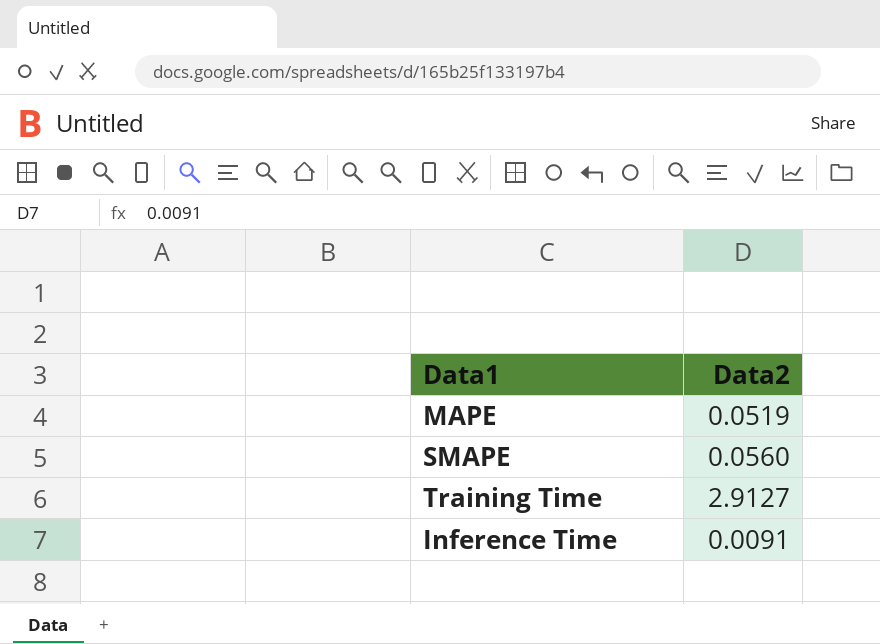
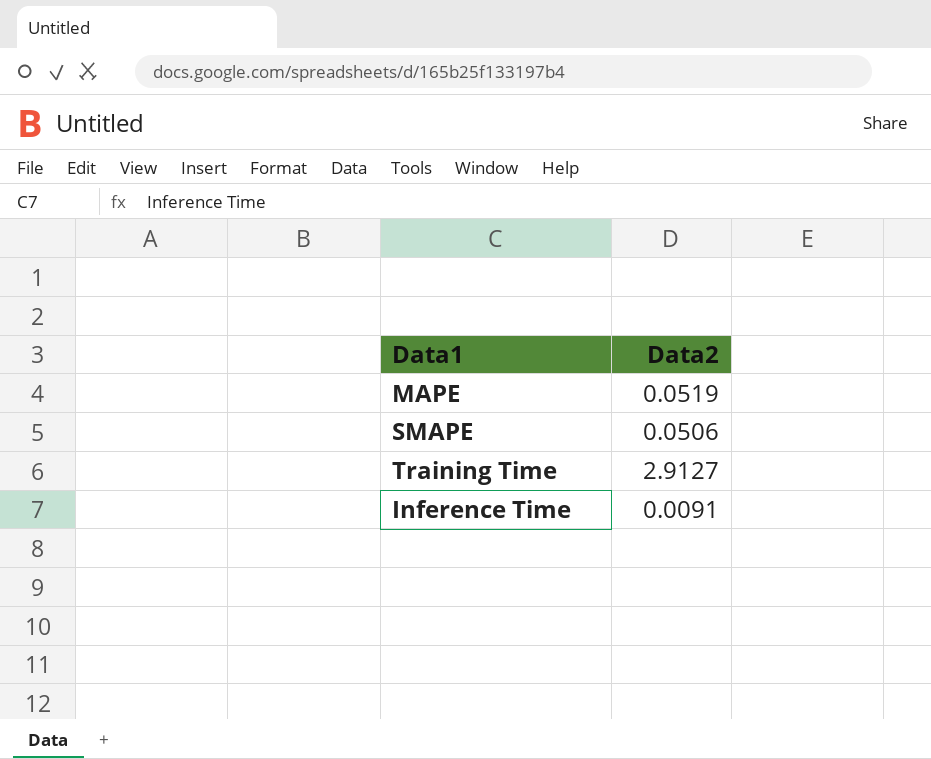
SMAPE | Data2: 0.0560 -> 0.0506

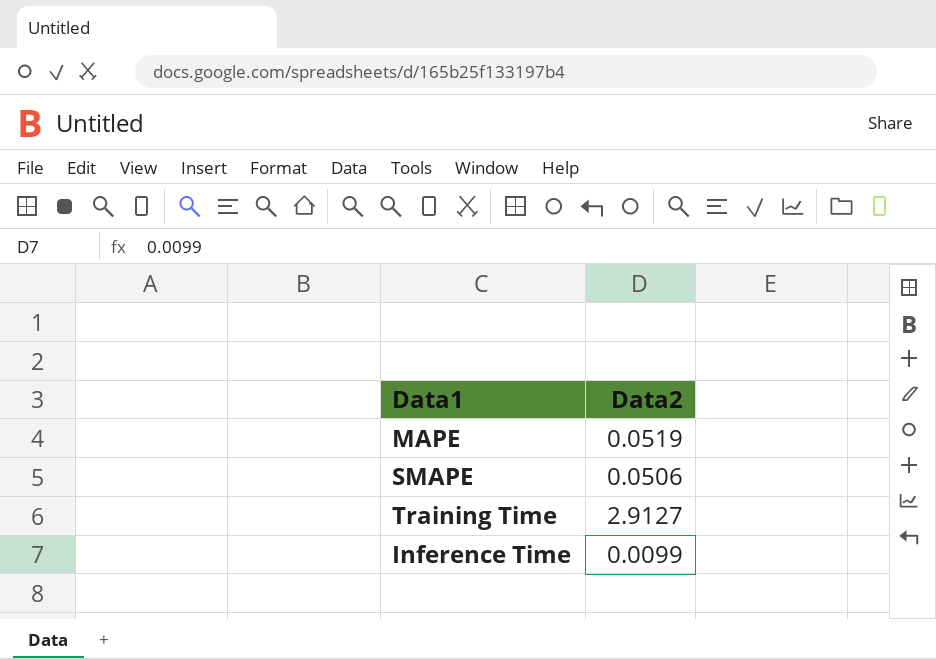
Inference Time | Data2: 0.0091 -> 0.0099

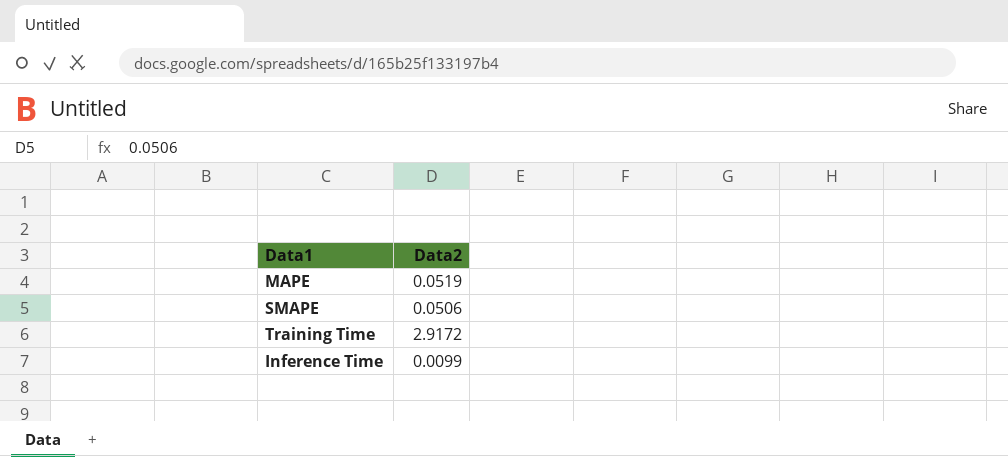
Training Time | Data2: 2.9127 -> 2.9172

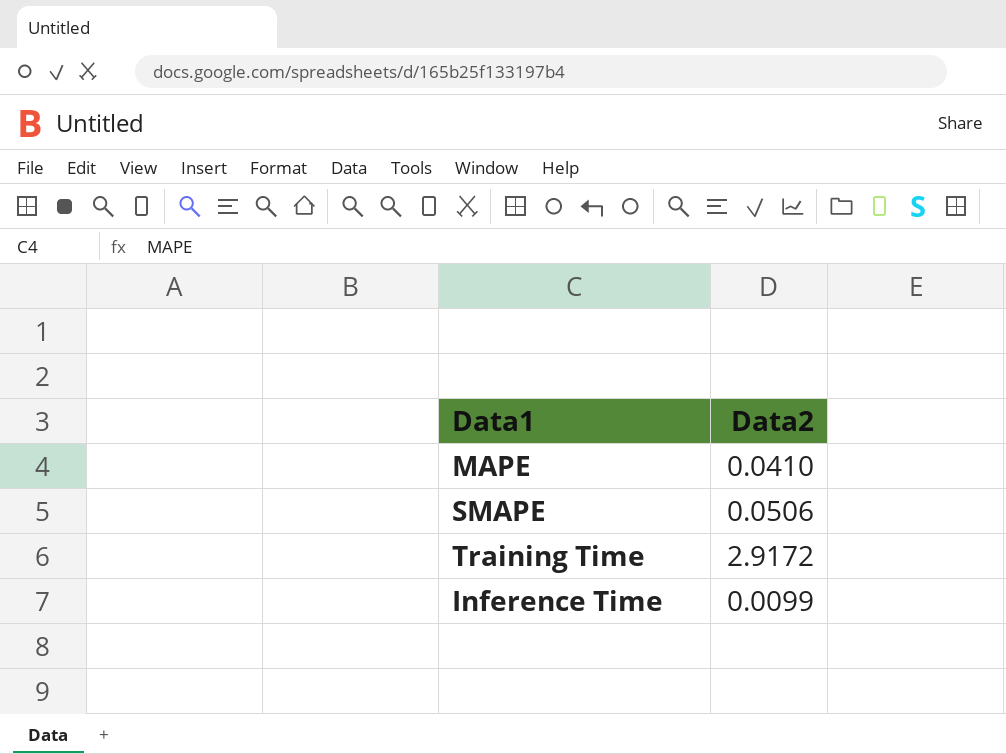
MAPE | Data2: 0.0519 -> 0.0410

